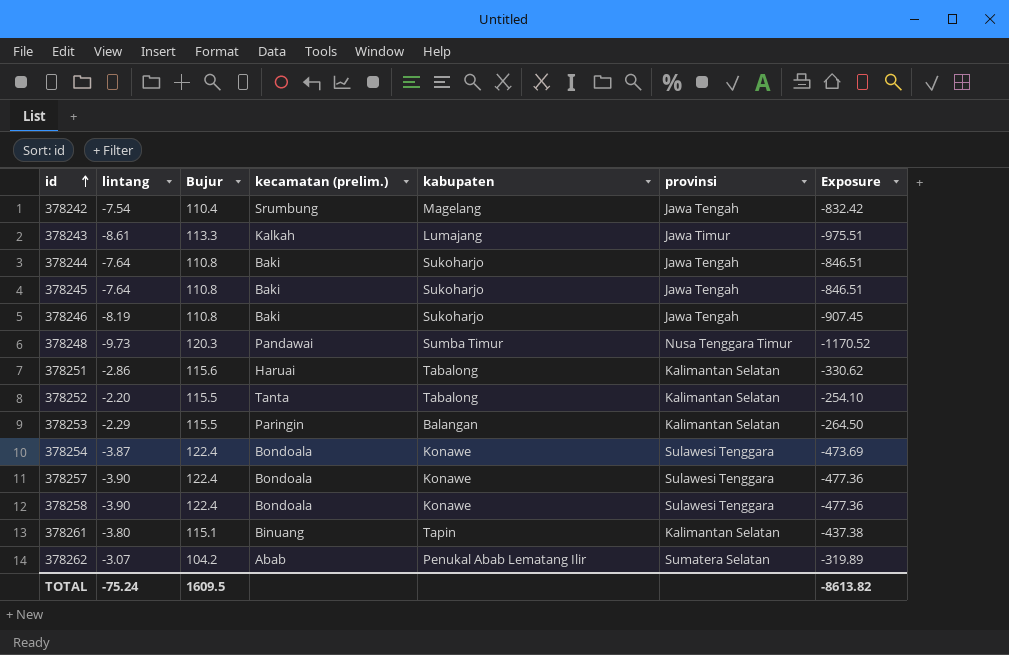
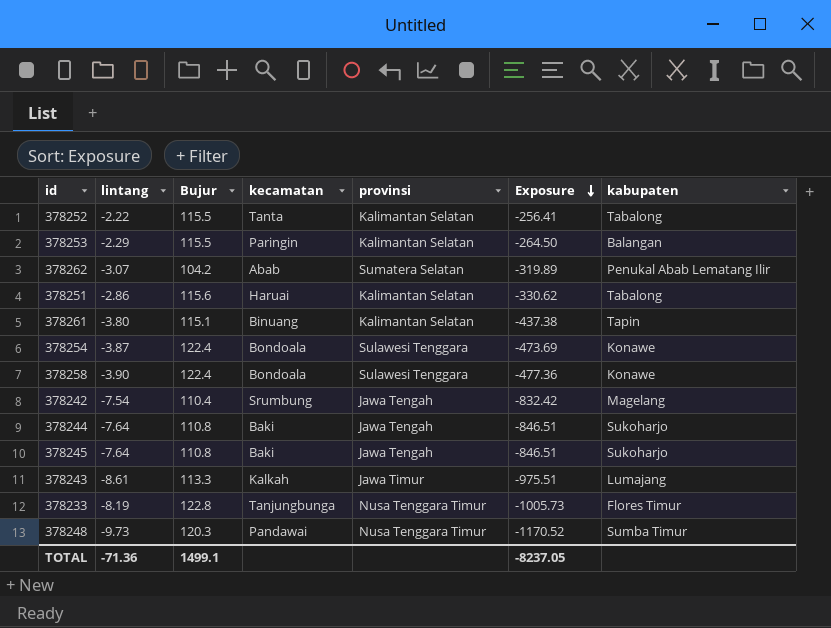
row order: id ascending -> Exposure descending
column name: kecamatan (prelim.) -> kecamatan
column kabupaten | position: 5 -> 7
row 378246: -8.19 | 110.8 | Baki | Sukoharjo | Jawa Tengah | -907.45 -> none
row 378257: -3.90 | 122.4 | Bondoala | Konawe | Sulawesi Tenggara | -477.36 -> none
378252 | lintang: -2.20 -> -2.22
378252 | Exposure: -254.10 -> -256.41
row 378233: none -> -8.19 | 122.8 | Tanjungbunga | Nusa Tenggara Timur | -1005.73 | Flores Timur
TOTAL | lintang: -75.24 -> -71.36
TOTAL | Bujur: 1609.5 -> 1499.1
TOTAL | Exposure: -8613.82 -> -8237.05

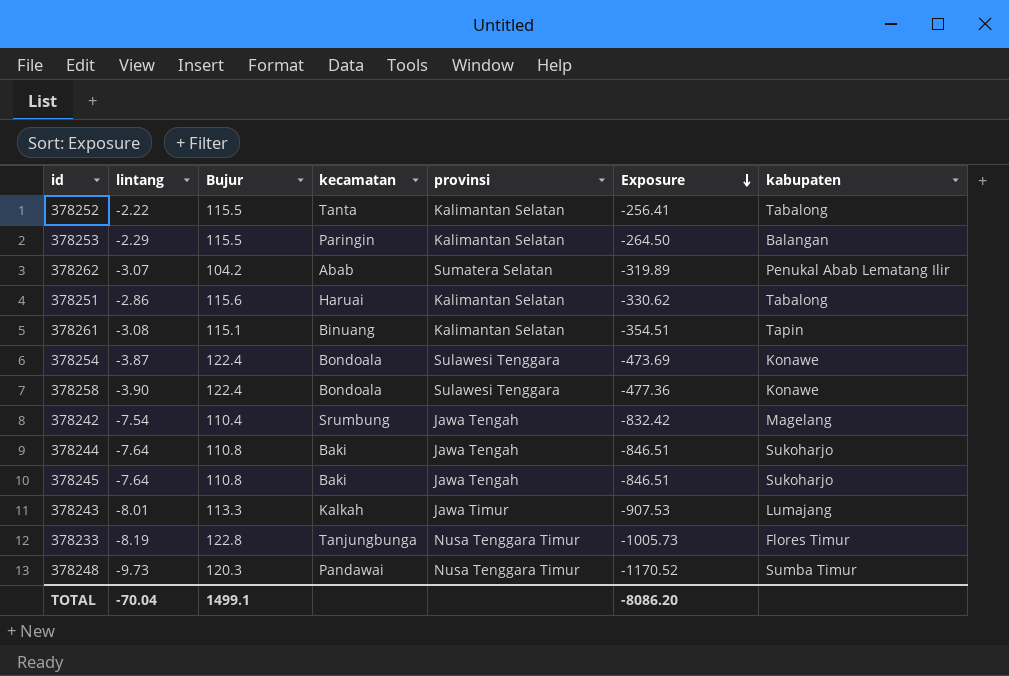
378261 | lintang: -3.80 -> -3.08
378261 | Exposure: -437.38 -> -354.51
378243 | lintang: -8.61 -> -8.01
378243 | Exposure: -975.51 -> -907.53
TOTAL | lintang: -71.36 -> -70.04
TOTAL | Exposure: -8237.05 -> -8086.20

